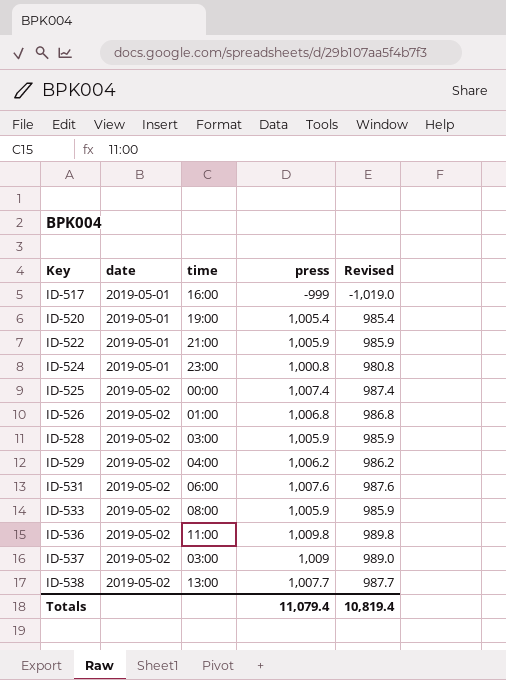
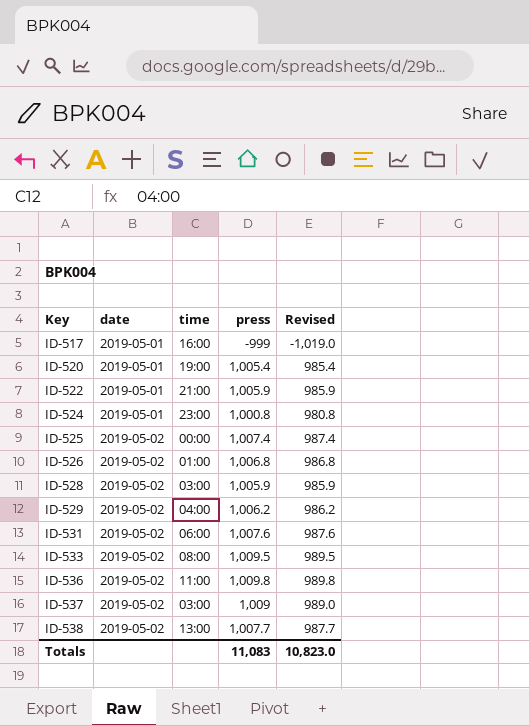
ID-533 | press: 1,005.9 -> 1,009.5
ID-533 | Revised: 985.9 -> 989.5
Totals | press: 11,079.4 -> 11,083
Totals | Revised: 10,819.4 -> 10,823.0

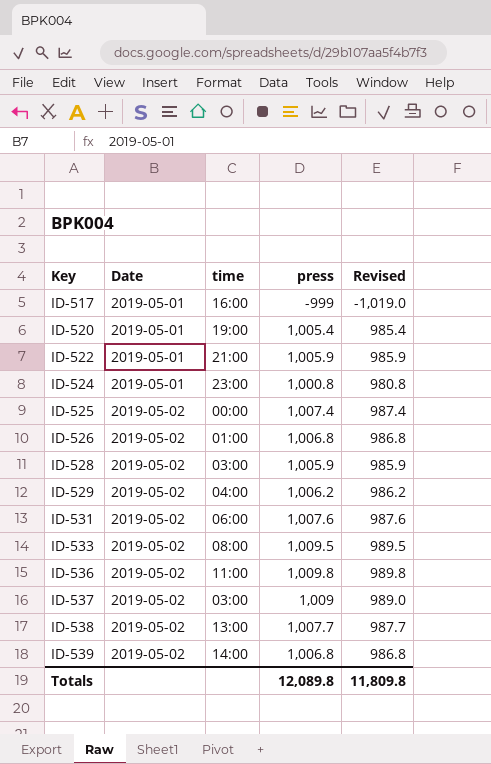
column name: date -> Date
row ID-539: none -> 2019-05-02 | 14:00 | 1,006.8 | 986.8
Totals | press: 11,083 -> 12,089.8
Totals | Revised: 10,823.0 -> 11,809.8

